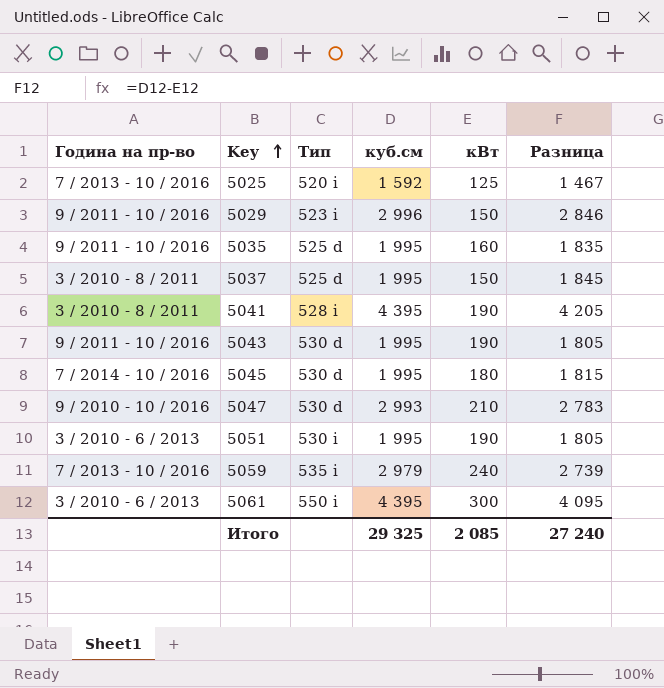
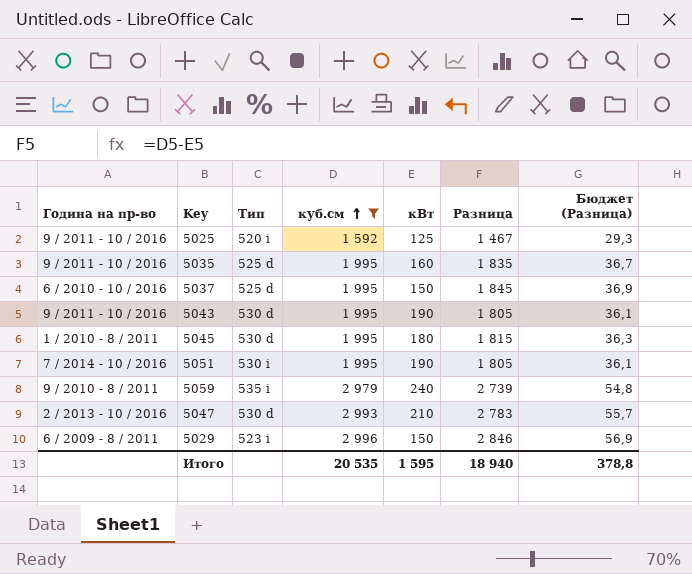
filter: none -> куб.см != 4 395
row order: Key ascending -> куб.см ascending
column Бюджет (Разница) | formula: none -> [Разница] * 0,02
5025 | Година на пр-во: 7 / 2013 - 10 / 2016 -> 9 / 2011 - 10 / 2016
5037 | Година на пр-во: 3 / 2010 - 8 / 2011 -> 6 / 2010 - 10 / 2016
5045 | Година на пр-во: 7 / 2014 - 10 / 2016 -> 1 / 2010 - 8 / 2011
5051 | Година на пр-во: 3 / 2010 - 6 / 2013 -> 7 / 2014 - 10 / 2016
5059 | Година на пр-во: 7 / 2013 - 10 / 2016 -> 9 / 2010 - 8 / 2011
5047 | Година на пр-во: 9 / 2010 - 10 / 2016 -> 2 / 2013 - 10 / 2016
5029 | Година на пр-во: 9 / 2011 - 10 / 2016 -> 6 / 2009 - 8 / 2011
Итого | куб.см: 29 325 -> 20 535
Итого | кВт: 2 085 -> 1 595
Итого | Разница: 27 240 -> 18 940

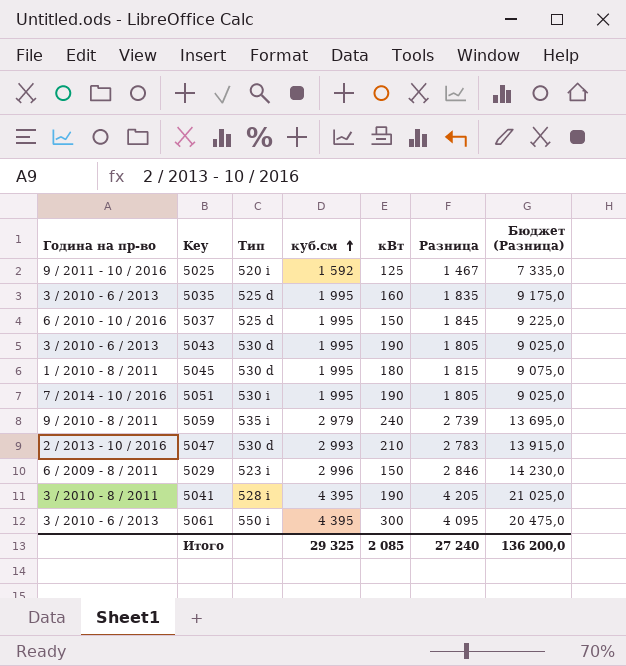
filter: куб.см != 4 395 -> none
column Бюджет (Разница) | formula: [Разница] * 0,02 -> [Разница] * 5
5035 | Година на пр-во: 9 / 2011 - 10 / 2016 -> 3 / 2010 - 6 / 2013
5043 | Година на пр-во: 9 / 2011 - 10 / 2016 -> 3 / 2010 - 6 / 2013
Итого | куб.см: 20 535 -> 29 325
Итого | кВт: 1 595 -> 2 085
Итого | Разница: 18 940 -> 27 240
Итого | Бюджет (Разница): 378,8 -> 136 200,0

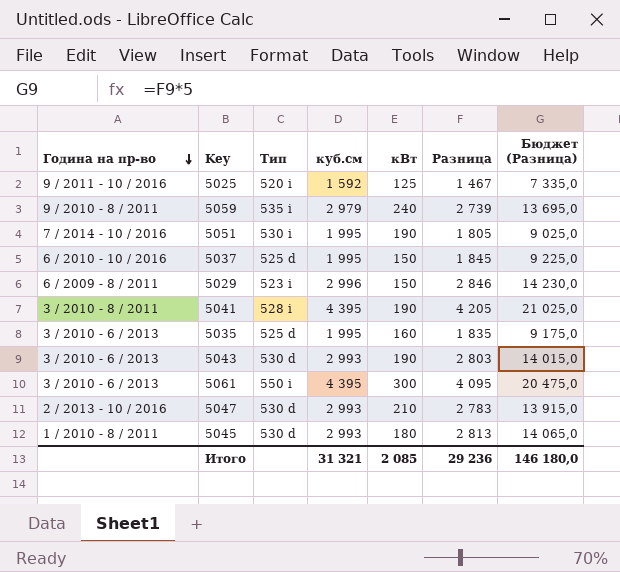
row order: куб.см ascending -> Година на пр-во descending
5043 | куб.см: 1 995 -> 2 993
5043 | Разница: 1 805 -> 2 803
5043 | Бюджет (Разница): 9 025,0 -> 14 015,0
5045 | куб.см: 1 995 -> 2 993
5045 | Разница: 1 815 -> 2 813
5045 | Бюджет (Разница): 9 075,0 -> 14 065,0
Итого | куб.см: 29 325 -> 31 321
Итого | Разница: 27 240 -> 29 236
Итого | Бюджет (Разница): 136 200,0 -> 146 180,0

